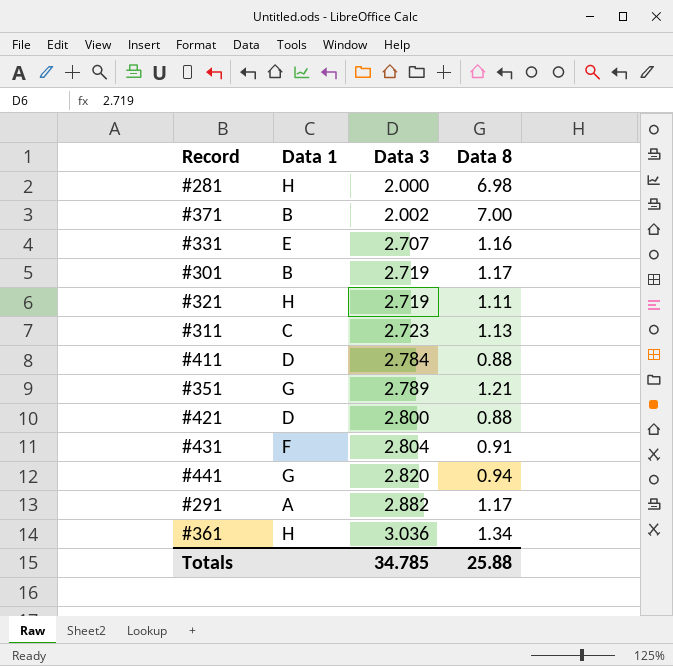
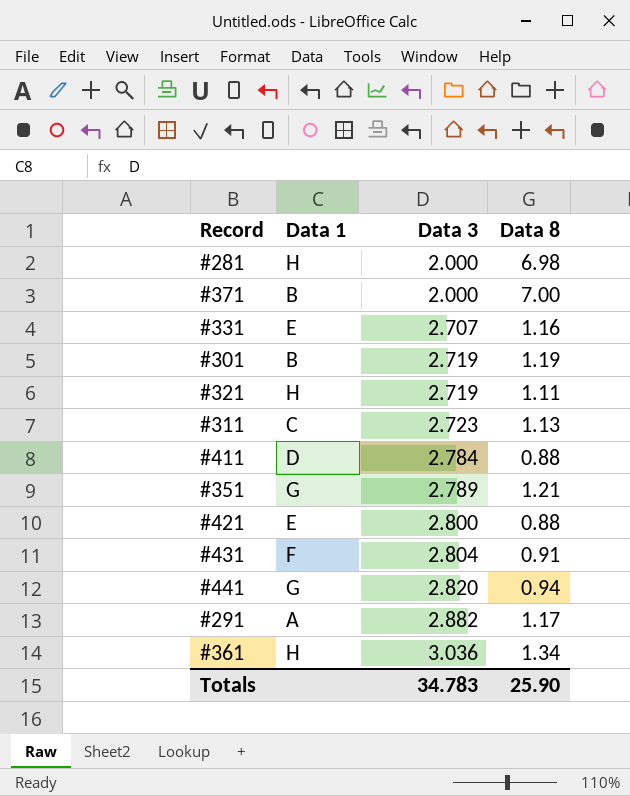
#371 | Data 3: 2.002 -> 2.000
#301 | Data 8: 1.17 -> 1.19
#421 | Data 1: D -> E
Totals | Data 3: 34.785 -> 34.783
Totals | Data 8: 25.88 -> 25.90

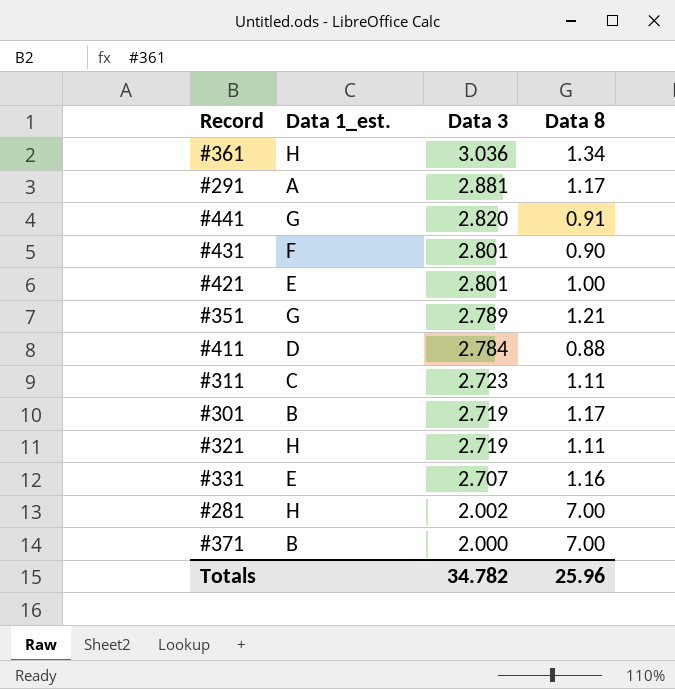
row order: Data 3 ascending -> Data 3 descending
column name: Data 1 -> Data 1_est.
#291 | Data 3: 2.882 -> 2.881
#441 | Data 8: 0.94 -> 0.91
#431 | Data 3: 2.804 -> 2.801
#431 | Data 8: 0.91 -> 0.90
#421 | Data 3: 2.800 -> 2.801
#421 | Data 8: 0.88 -> 1.00
#311 | Data 8: 1.13 -> 1.11
#301 | Data 8: 1.19 -> 1.17
#281 | Data 3: 2.000 -> 2.002
#281 | Data 8: 6.98 -> 7.00
Totals | Data 3: 34.783 -> 34.782
Totals | Data 8: 25.90 -> 25.96

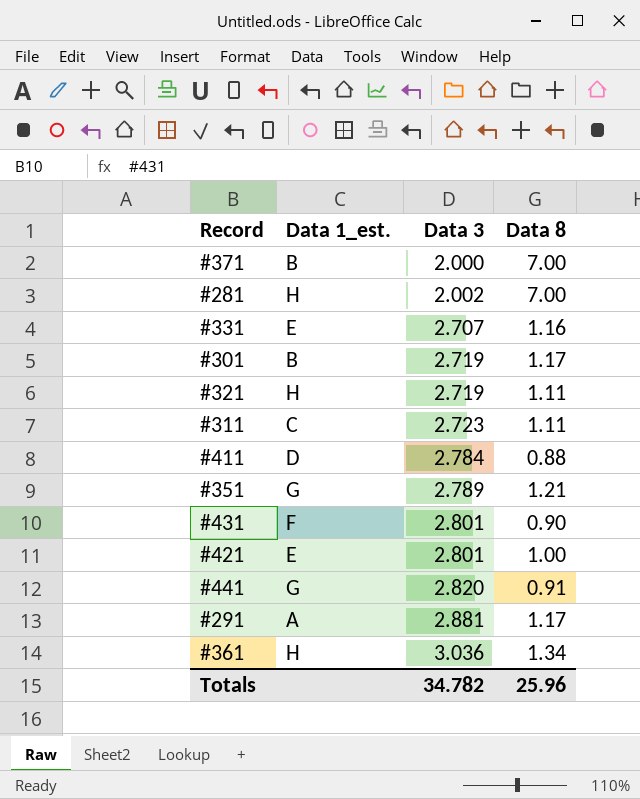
row order: Data 3 descending -> Data 3 ascending

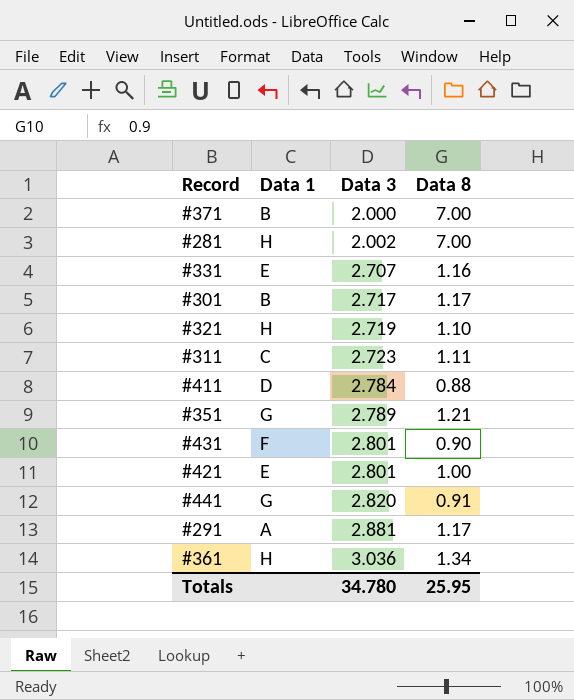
column name: Data 1_est. -> Data 1
#301 | Data 3: 2.719 -> 2.717
#321 | Data 8: 1.11 -> 1.10
Totals | Data 3: 34.782 -> 34.780
Totals | Data 8: 25.96 -> 25.95

